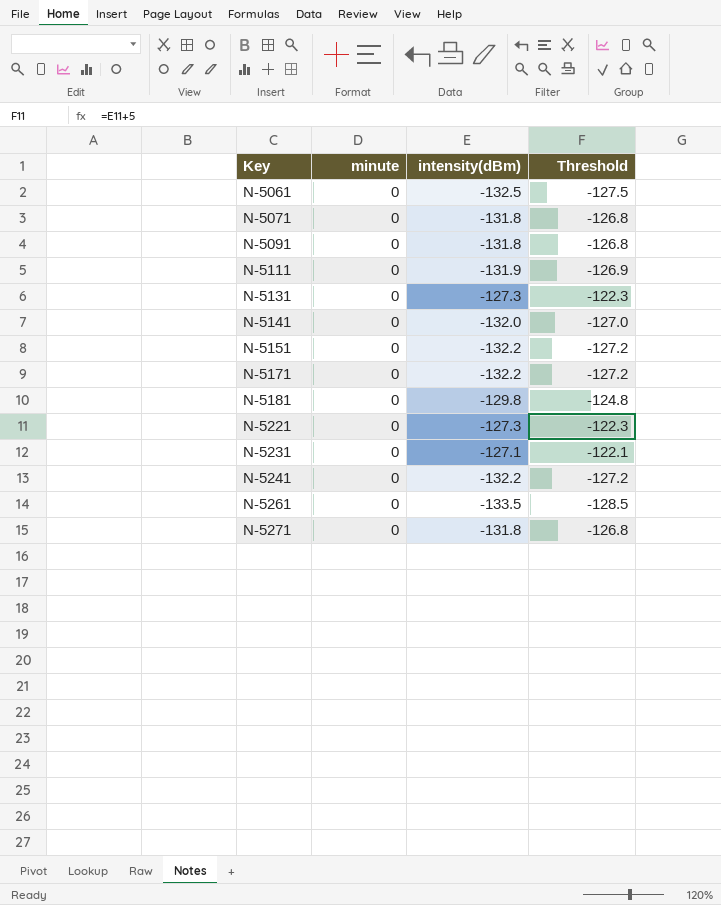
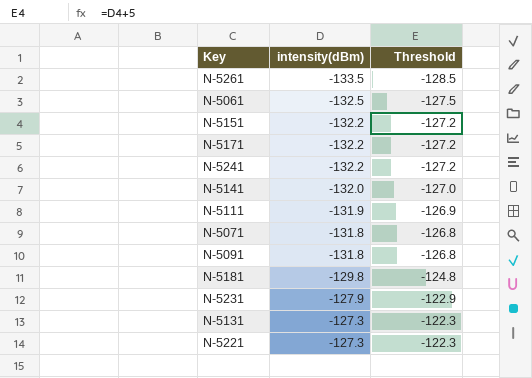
row order: Key ascending -> intensity(dBm) ascending
column minute | position: 2 -> none
row N-5271: 0 | -131.8 | -126.8 -> none
N-5231 | intensity(dBm): -127.1 -> -127.9
N-5231 | Threshold: -122.1 -> -122.9

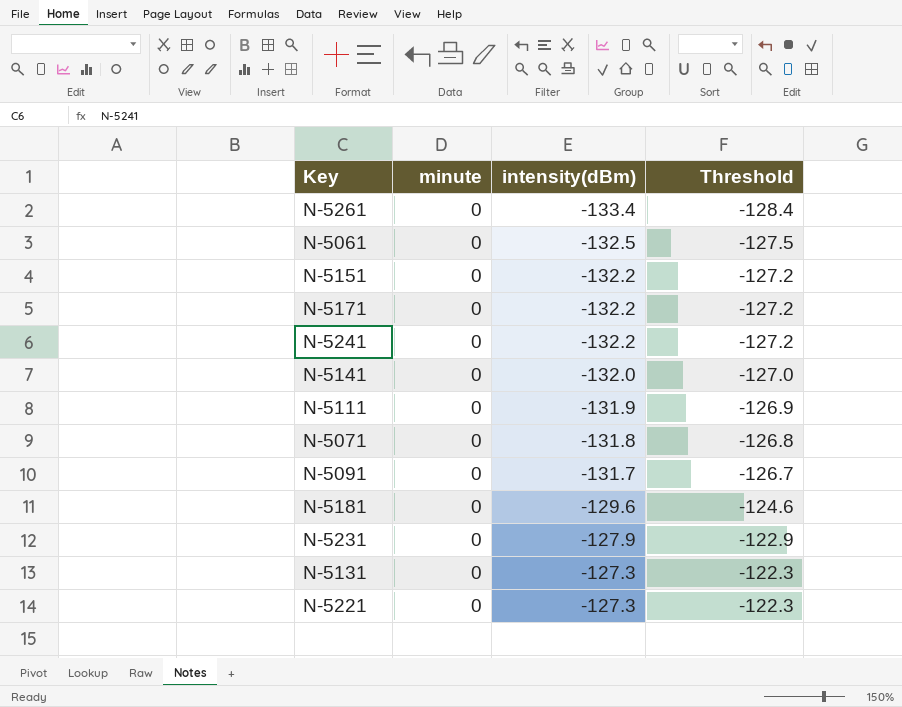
column minute | position: none -> 2
N-5261 | intensity(dBm): -133.5 -> -133.4
N-5261 | Threshold: -128.5 -> -128.4
N-5091 | intensity(dBm): -131.8 -> -131.7
N-5091 | Threshold: -126.8 -> -126.7
N-5181 | intensity(dBm): -129.8 -> -129.6
N-5181 | Threshold: -124.8 -> -124.6

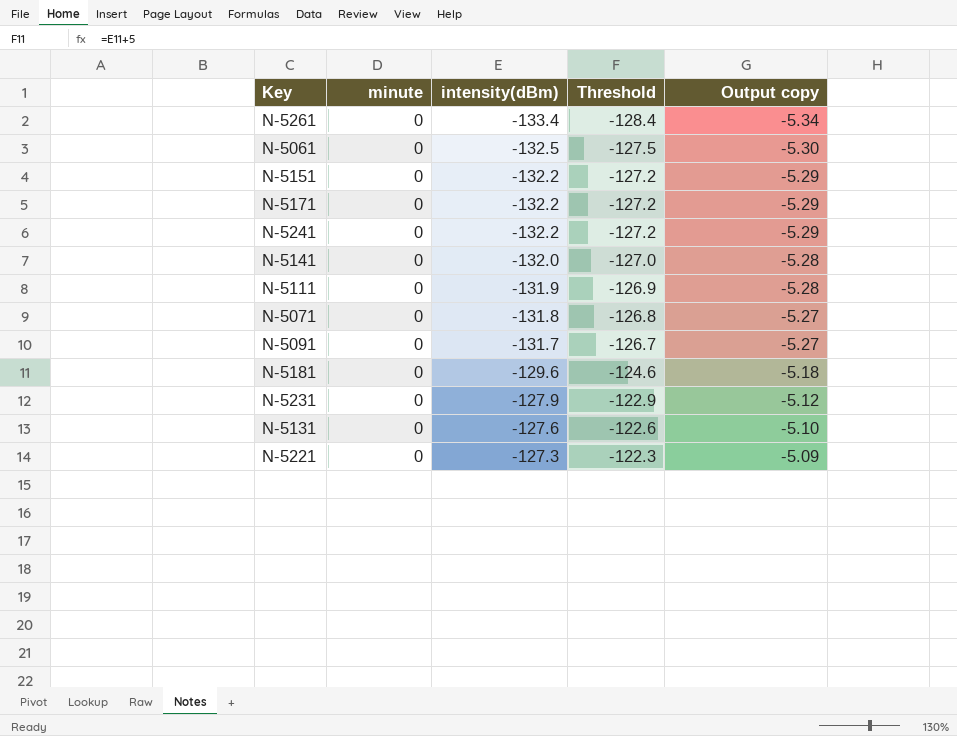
column Output copy | formula: none -> [intensity(dBm)] * 0.04
N-5131 | intensity(dBm): -127.3 -> -127.6
N-5131 | Threshold: -122.3 -> -122.6

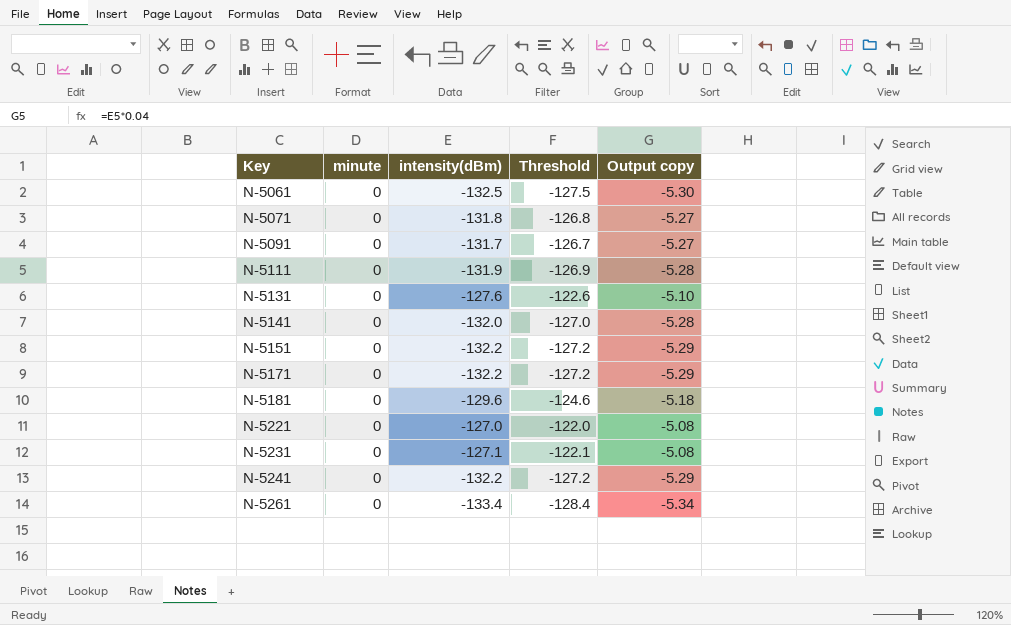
row order: intensity(dBm) ascending -> Key ascending
N-5221 | intensity(dBm): -127.3 -> -127.0
N-5221 | Threshold: -122.3 -> -122.0
N-5221 | Output copy: -5.09 -> -5.08
N-5231 | intensity(dBm): -127.9 -> -127.1
N-5231 | Threshold: -122.9 -> -122.1
N-5231 | Output copy: -5.12 -> -5.08

